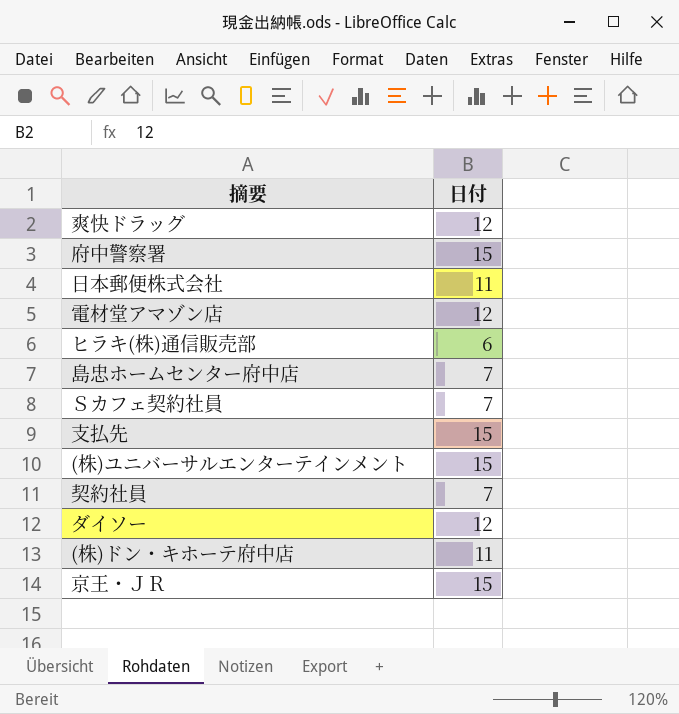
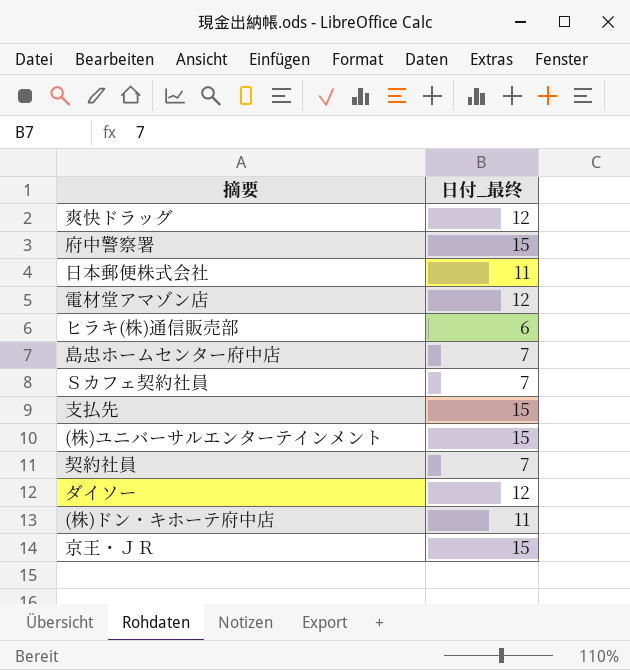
column name: 日付 -> 日付_最终

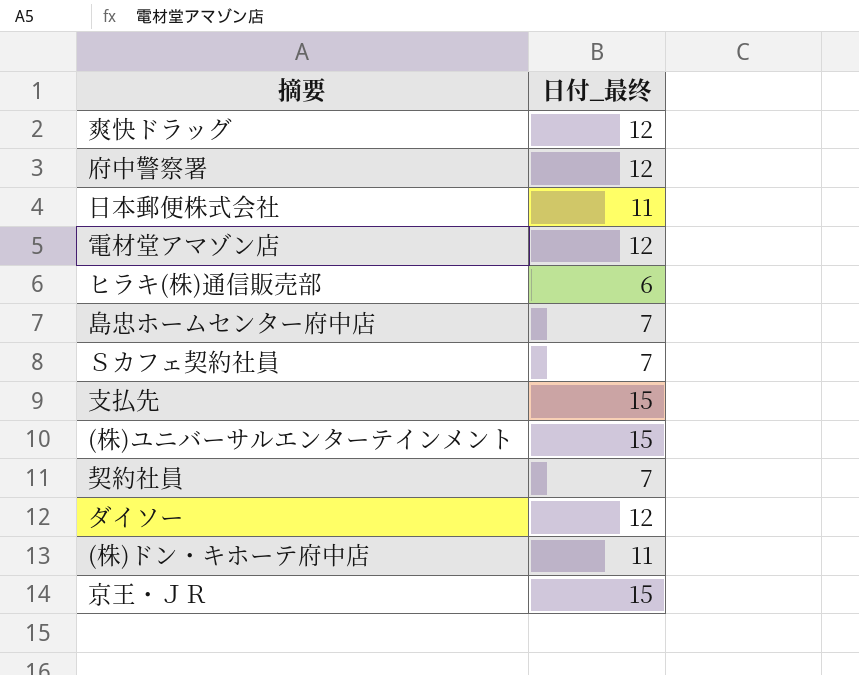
府中警察署 | 日付_最终: 15 -> 12

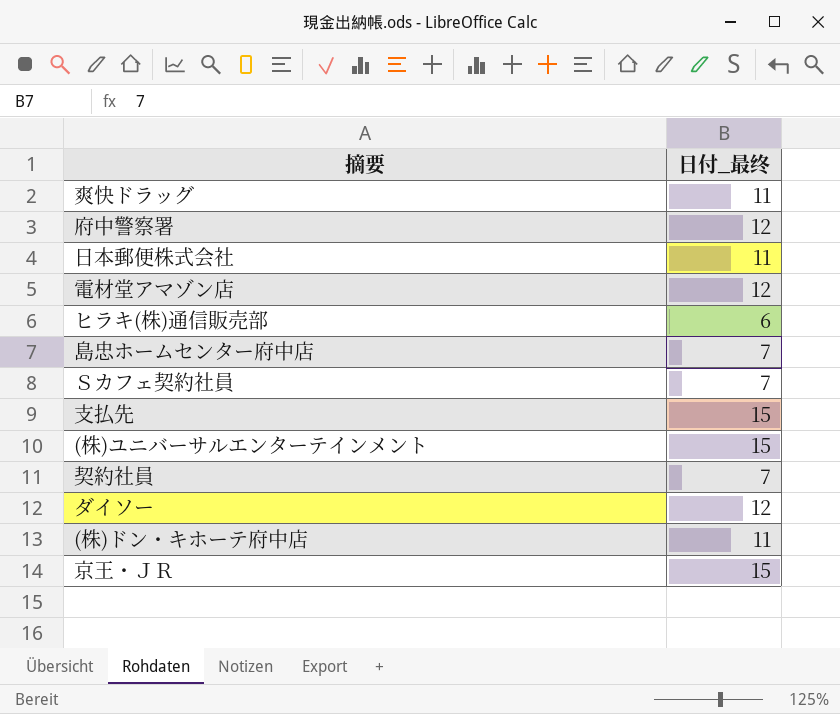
爽快ドラッグ | 日付_最终: 12 -> 11

